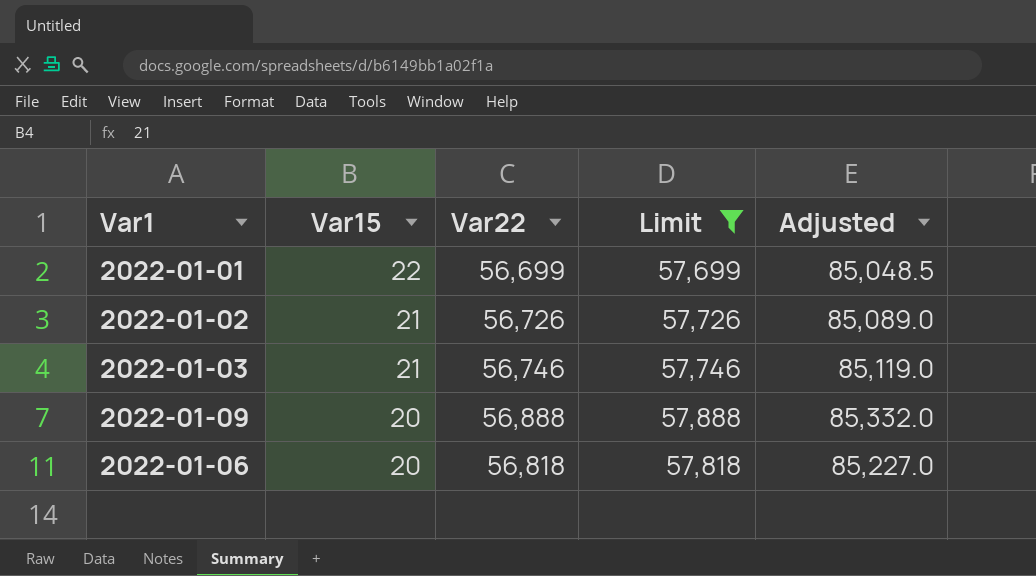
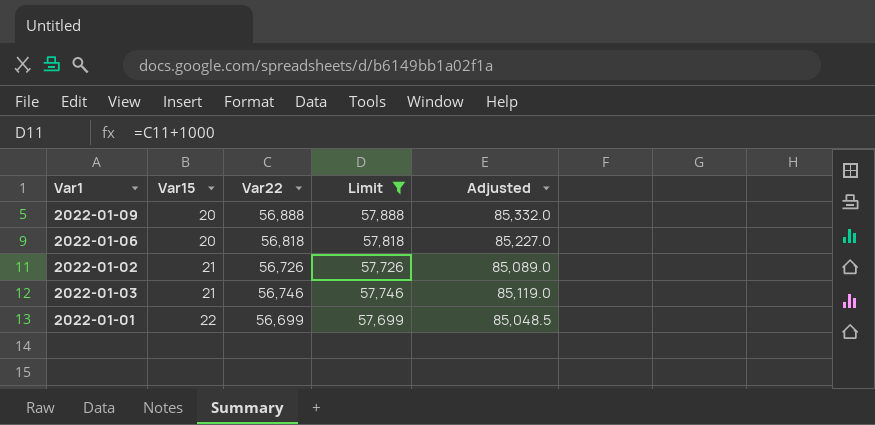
row order: Var15 descending -> Var15 ascending

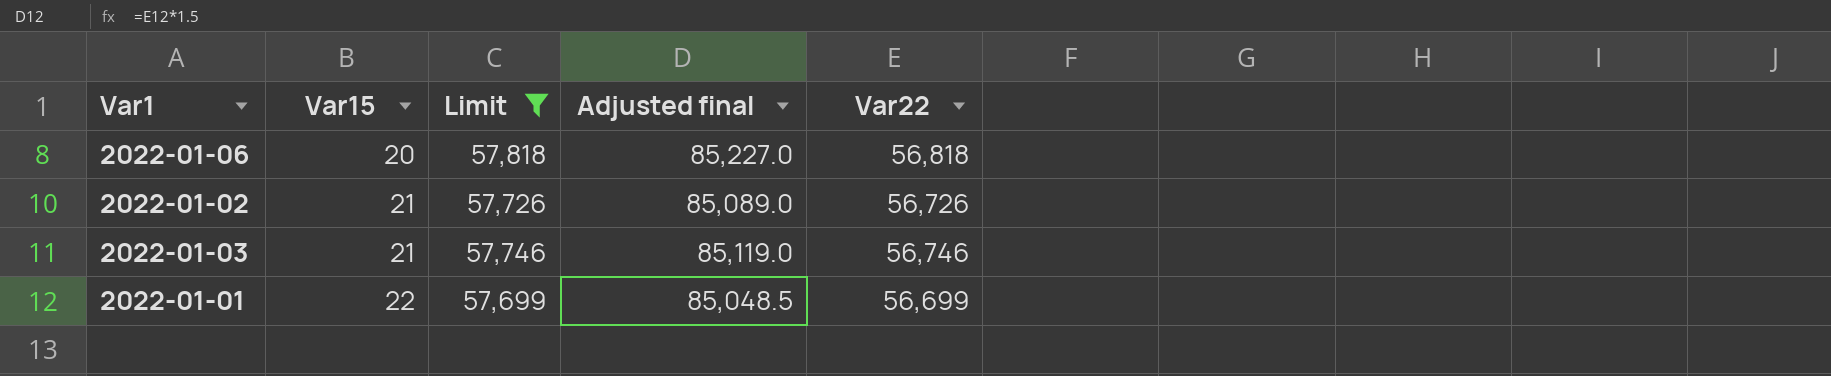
column name: Adjusted -> Adjusted final
column Var22 | position: 3 -> 5
row 2022-01-09: 20 | 56,888 | 57,888 | 85,332.0 -> none

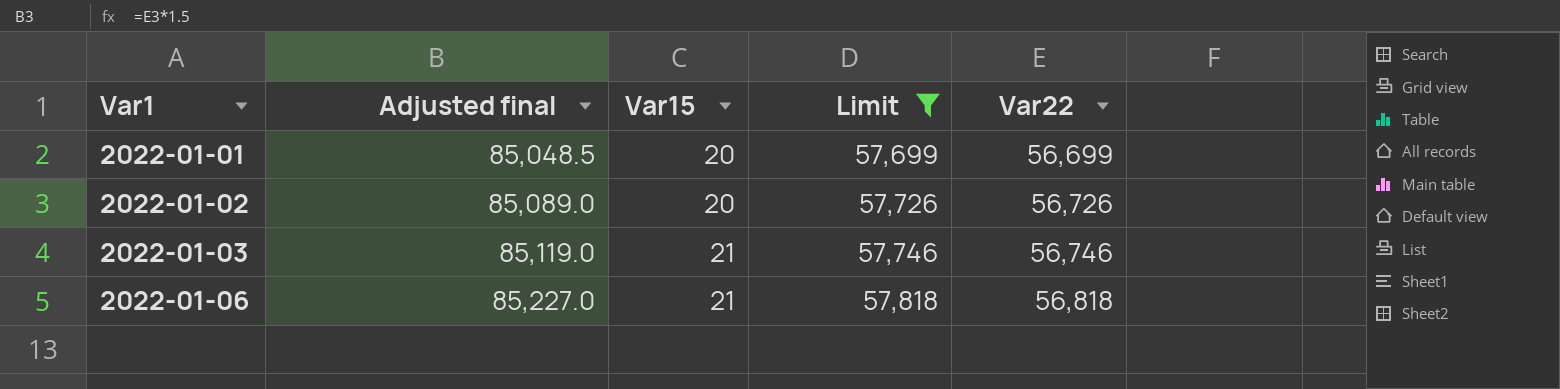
row order: Var15 ascending -> Var1 ascending
column Adjusted final | position: 4 -> 2
2022-01-01 | Var15: 22 -> 20
2022-01-02 | Var15: 21 -> 20
2022-01-06 | Var15: 20 -> 21

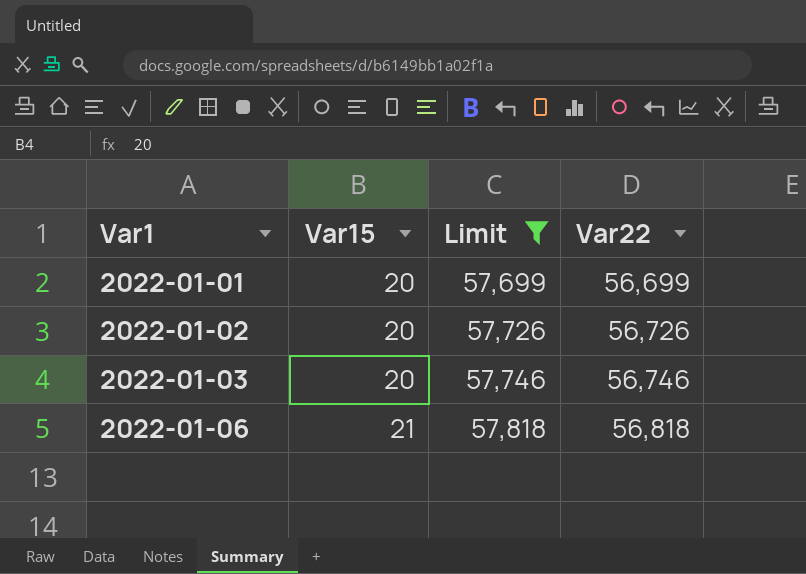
column Adjusted final | formula: [Var22] * 1.5 -> none
2022-01-03 | Var15: 21 -> 20

